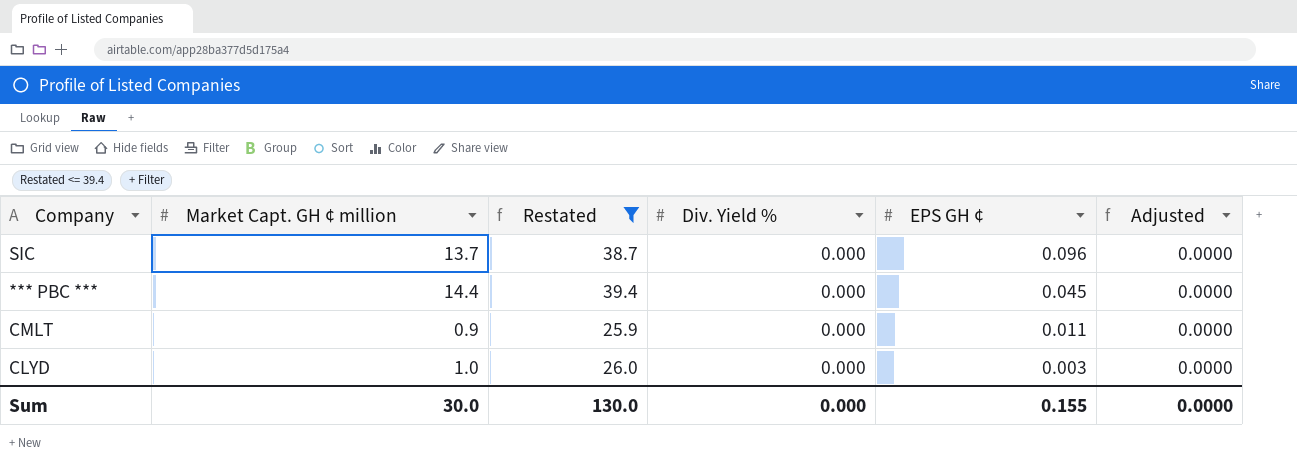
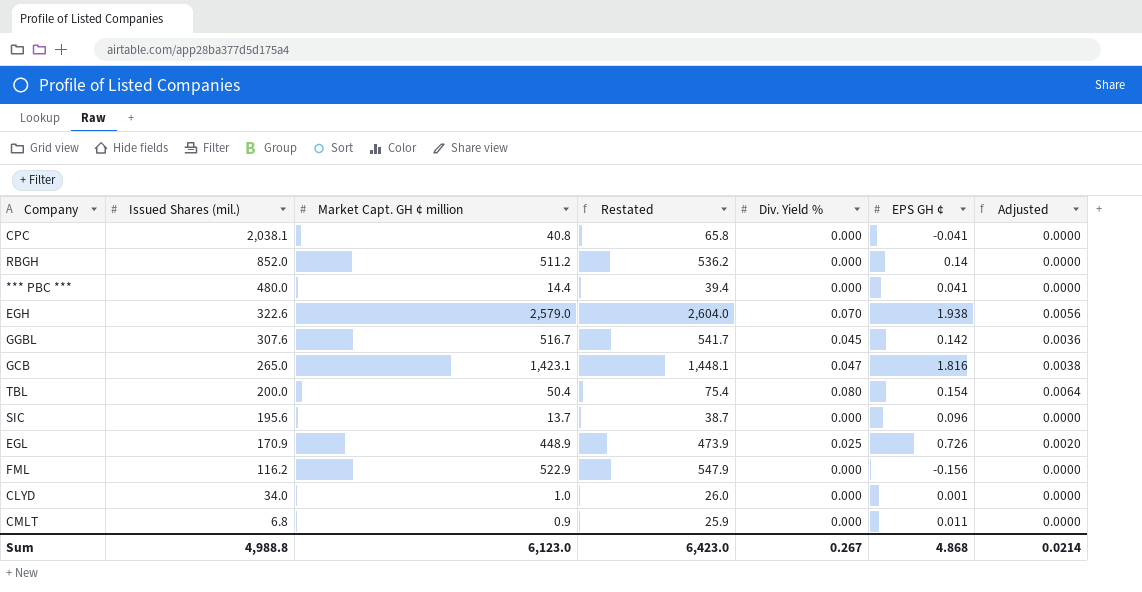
filter: Restated <= 39.4 -> none
row order: EPS GH ¢ descending -> Issued Shares (mil.) descending
column Issued Shares (mil.) | position: none -> 2
*** PBC *** | EPS GH ¢: 0.045 -> 0.041
CLYD | EPS GH ¢: 0.003 -> 0.001
Sum | Market Capt. GH ¢ million: 30.0 -> 6,123.0
Sum | Restated: 130.0 -> 6,423.0
Sum | Div. Yield %: 0.000 -> 0.267
Sum | EPS GH ¢: 0.155 -> 4.868
Sum | Adjusted: 0.0000 -> 0.0214

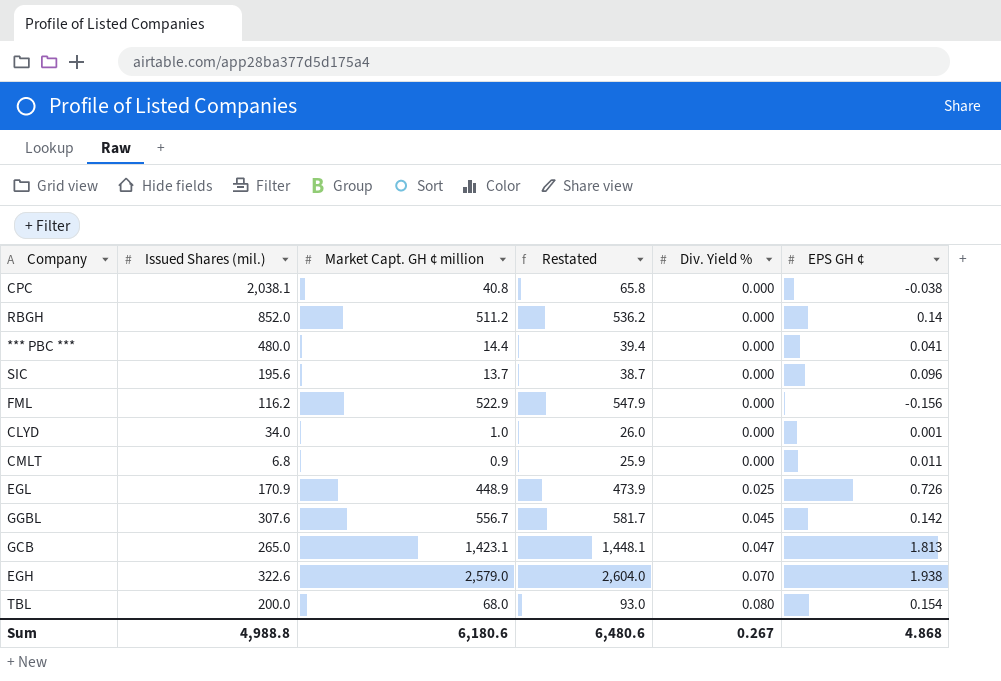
row order: Issued Shares (mil.) descending -> Div. Yield % ascending
column Adjusted | formula: [Div. Yield %] * 0.08 -> none
CPC | EPS GH ¢: -0.041 -> -0.038
GGBL | Market Capt. GH ¢ million: 516.7 -> 556.7
GGBL | Restated: 541.7 -> 581.7
GCB | EPS GH ¢: 1.816 -> 1.813
TBL | Market Capt. GH ¢ million: 50.4 -> 68.0
TBL | Restated: 75.4 -> 93.0
Sum | Market Capt. GH ¢ million: 6,123.0 -> 6,180.6
Sum | Restated: 6,423.0 -> 6,480.6

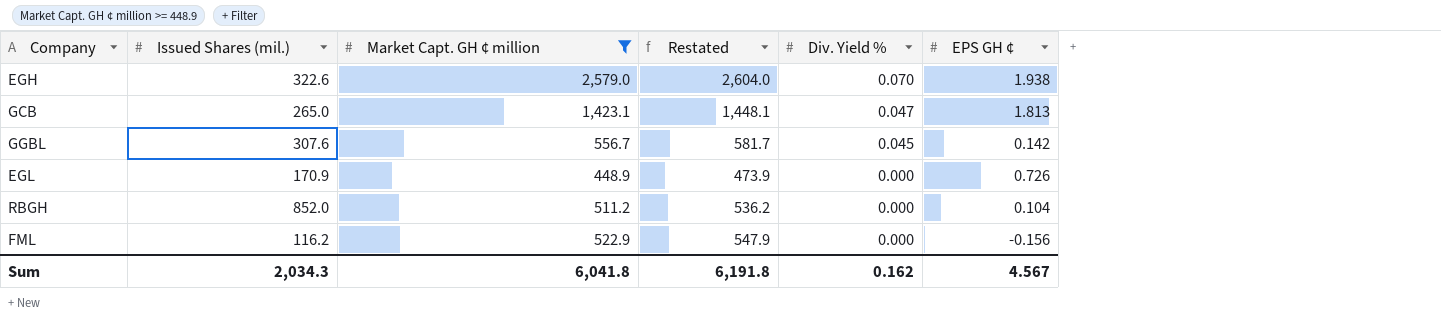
filter: none -> Market Capt. GH ¢ million >= 448.9
row order: Div. Yield % ascending -> Div. Yield % descending
EGL | Div. Yield %: 0.025 -> 0.000
RBGH | EPS GH ¢: 0.14 -> 0.104
Sum | Issued Shares (mil.): 4,988.8 -> 2,034.3
Sum | Market Capt. GH ¢ million: 6,180.6 -> 6,041.8
Sum | Restated: 6,480.6 -> 6,191.8
Sum | Div. Yield %: 0.267 -> 0.162
Sum | EPS GH ¢: 4.868 -> 4.567

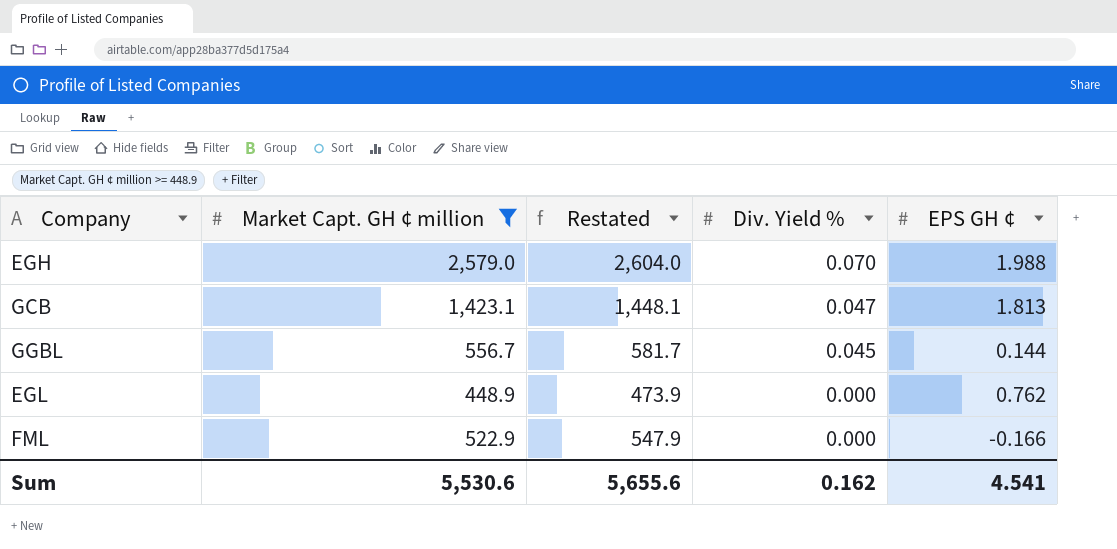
column Issued Shares (mil.) | position: 2 -> none
row RBGH: 852.0 | 511.2 | 536.2 | 0.000 | 0.104 -> none
EGH | EPS GH ¢: 1.938 -> 1.988
GGBL | EPS GH ¢: 0.142 -> 0.144
EGL | EPS GH ¢: 0.726 -> 0.762
FML | EPS GH ¢: -0.156 -> -0.166
Sum | Market Capt. GH ¢ million: 6,041.8 -> 5,530.6
Sum | Restated: 6,191.8 -> 5,655.6
Sum | EPS GH ¢: 4.567 -> 4.541

